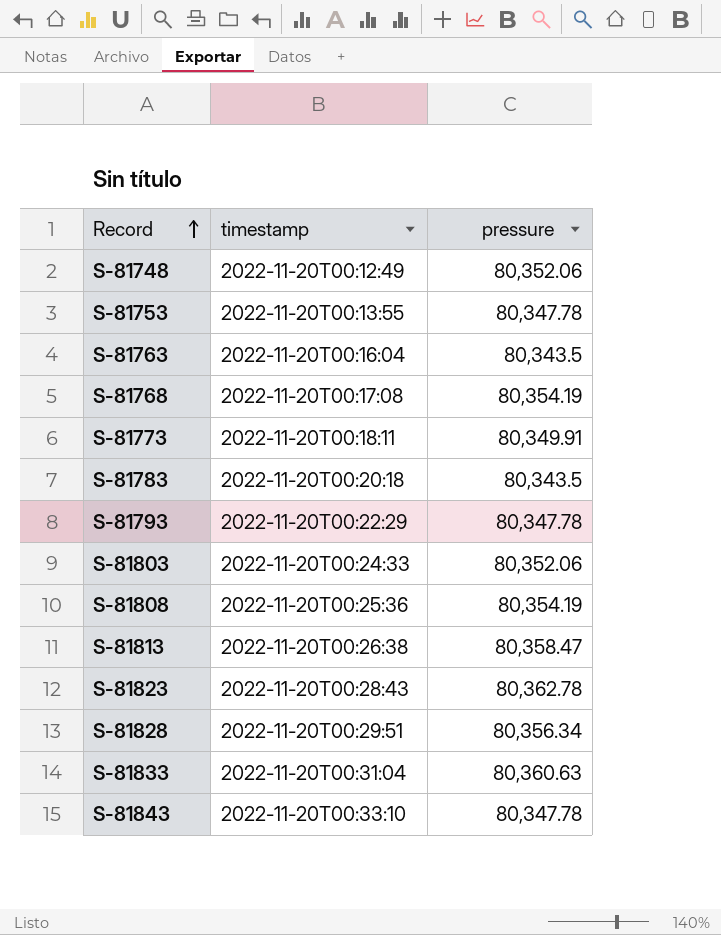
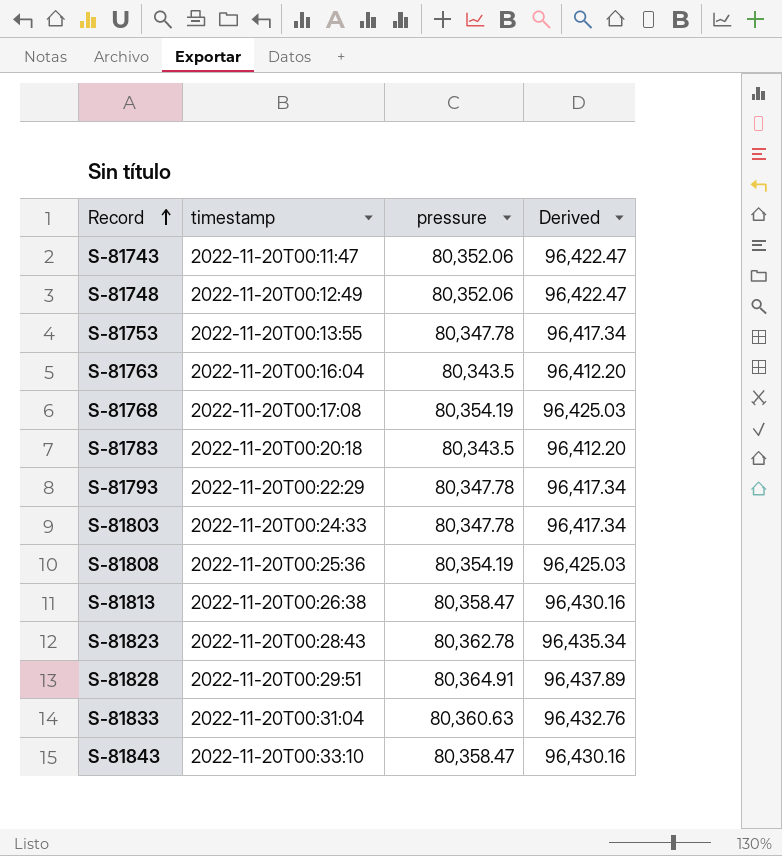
column Derived | formula: none -> [pressure] * 1.2
row S-81773: 2022-11-20T00:18:11 | 80,349.91 -> none
row S-81743: none -> 2022-11-20T00:11:47 | 80,352.06 | 96,422.47
S-81803 | pressure: 80,352.06 -> 80,347.78
S-81828 | pressure: 80,356.34 -> 80,364.91
S-81843 | pressure: 80,347.78 -> 80,358.47

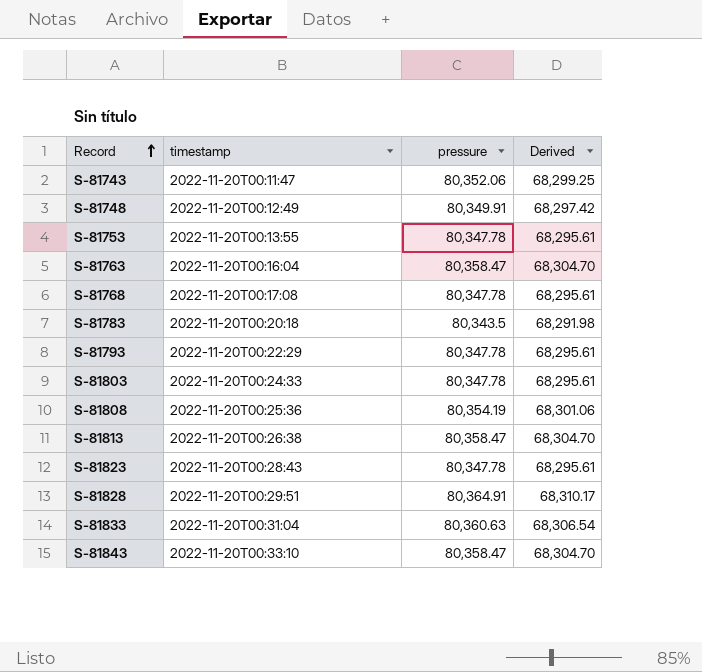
column Derived | formula: [pressure] * 1.2 -> [pressure] * 0.85
S-81748 | pressure: 80,352.06 -> 80,349.91
S-81763 | pressure: 80,343.5 -> 80,358.47
S-81768 | pressure: 80,354.19 -> 80,347.78
S-81823 | pressure: 80,362.78 -> 80,347.78

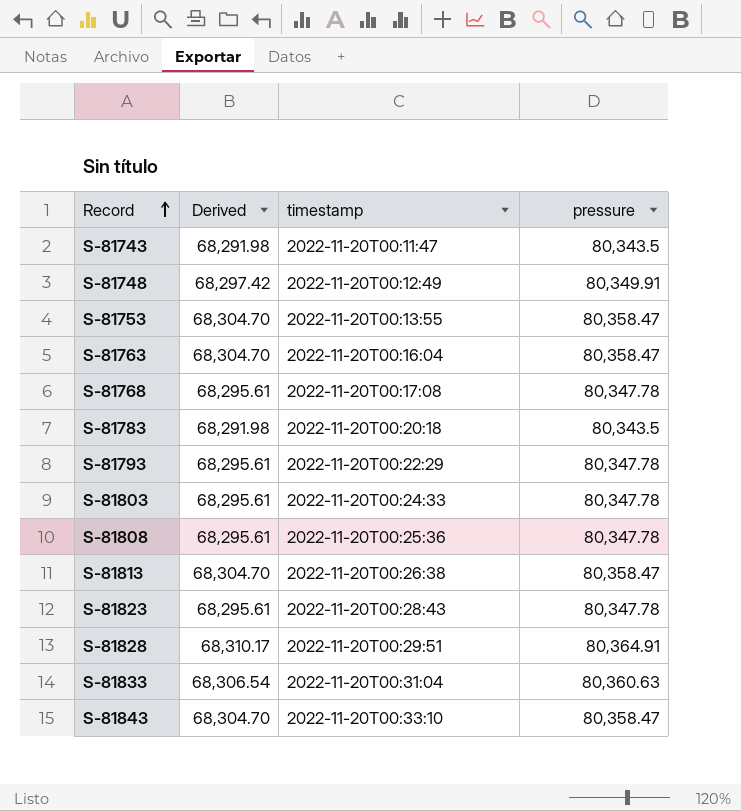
column Derived | position: 4 -> 2
S-81743 | Derived: 68,299.25 -> 68,291.98
S-81743 | pressure: 80,352.06 -> 80,343.5
S-81753 | Derived: 68,295.61 -> 68,304.70
S-81753 | pressure: 80,347.78 -> 80,358.47
S-81808 | Derived: 68,301.06 -> 68,295.61
S-81808 | pressure: 80,354.19 -> 80,347.78

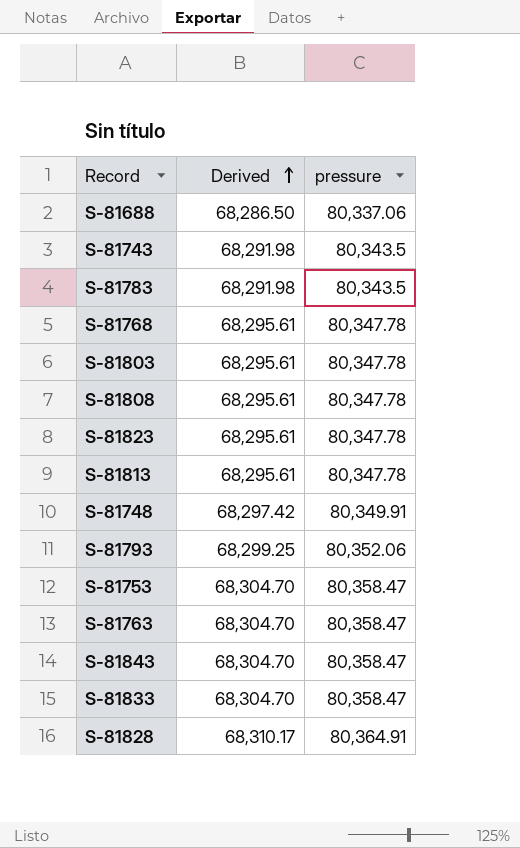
row order: Record ascending -> Derived ascending
column timestamp | position: 3 -> none
row S-81688: none -> 68,286.50 | 80,337.06
S-81813 | Derived: 68,304.70 -> 68,295.61
S-81813 | pressure: 80,358.47 -> 80,347.78
S-81793 | Derived: 68,295.61 -> 68,299.25
S-81793 | pressure: 80,347.78 -> 80,352.06
S-81833 | Derived: 68,306.54 -> 68,304.70
S-81833 | pressure: 80,360.63 -> 80,358.47

